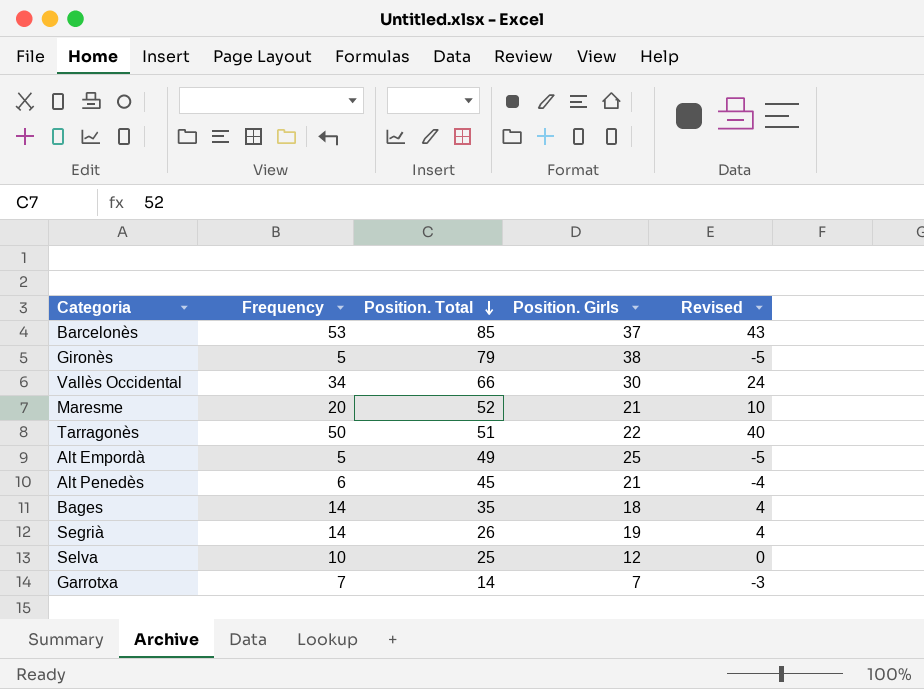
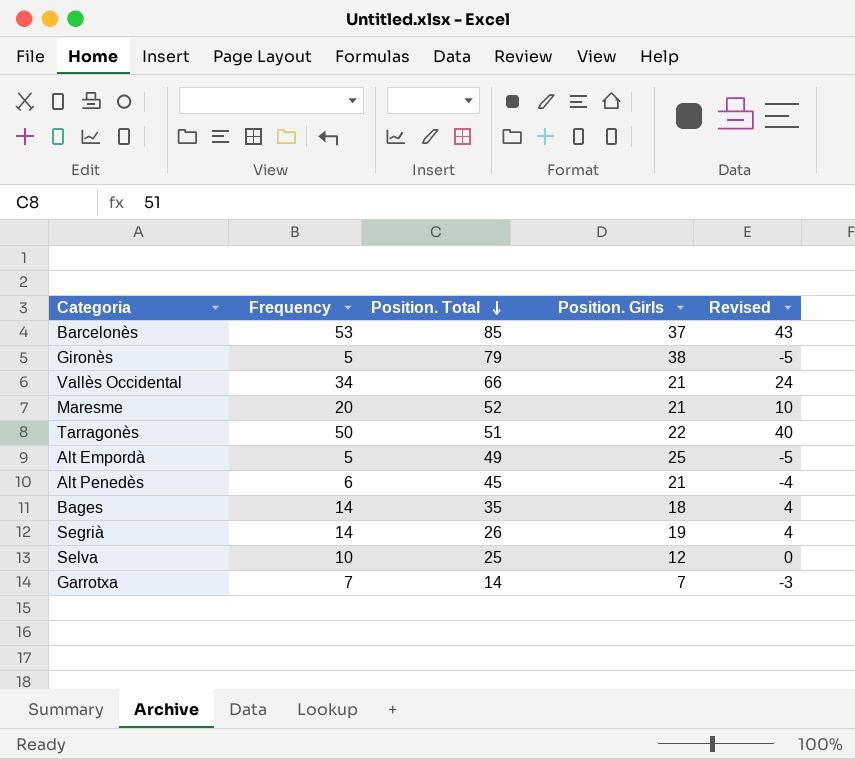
Vallès Occidental | Position. Girls: 30 -> 21

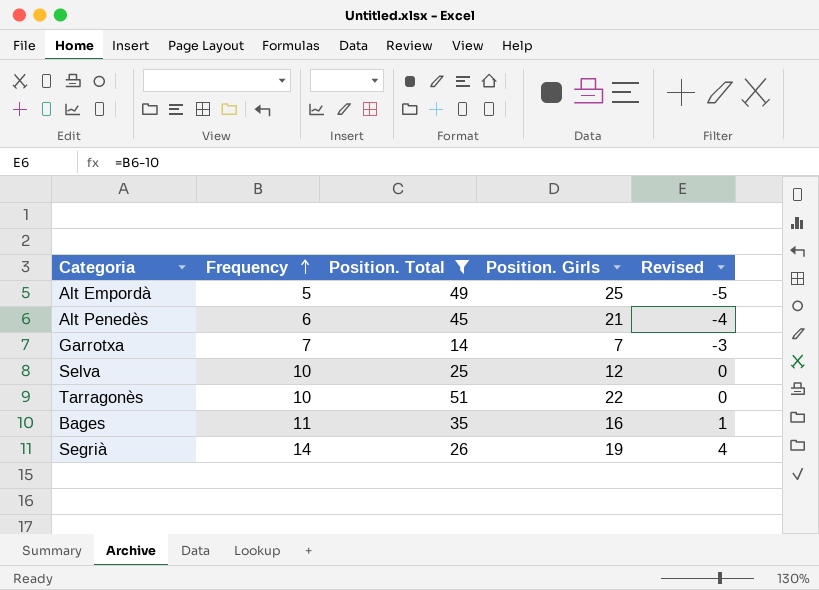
filter: none -> Position. Total <= 51
row order: Position. Total descending -> Frequency ascending
Tarragonès | Frequency: 50 -> 10
Tarragonès | Revised: 40 -> 0
Bages | Frequency: 14 -> 11
Bages | Position. Girls: 18 -> 16
Bages | Revised: 4 -> 1

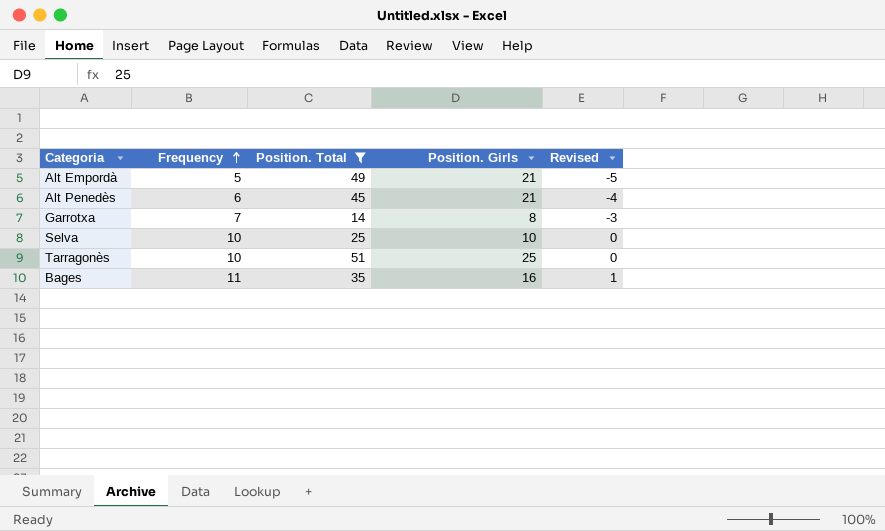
row Segrià: 14 | 26 | 19 | 4 -> none
Alt Empordà | Position. Girls: 25 -> 21
Garrotxa | Position. Girls: 7 -> 8
Selva | Position. Girls: 12 -> 10
Tarragonès | Position. Girls: 22 -> 25

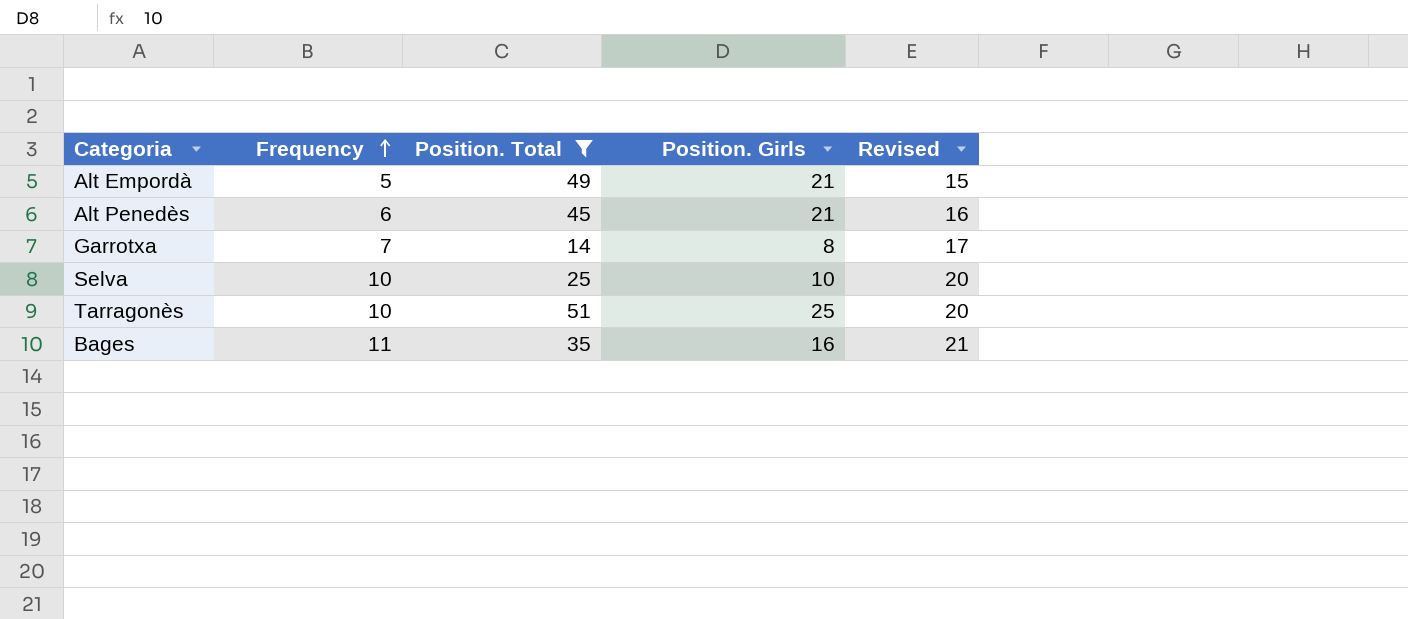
column Revised | formula: [Frequency] - 10 -> [Frequency] + 10

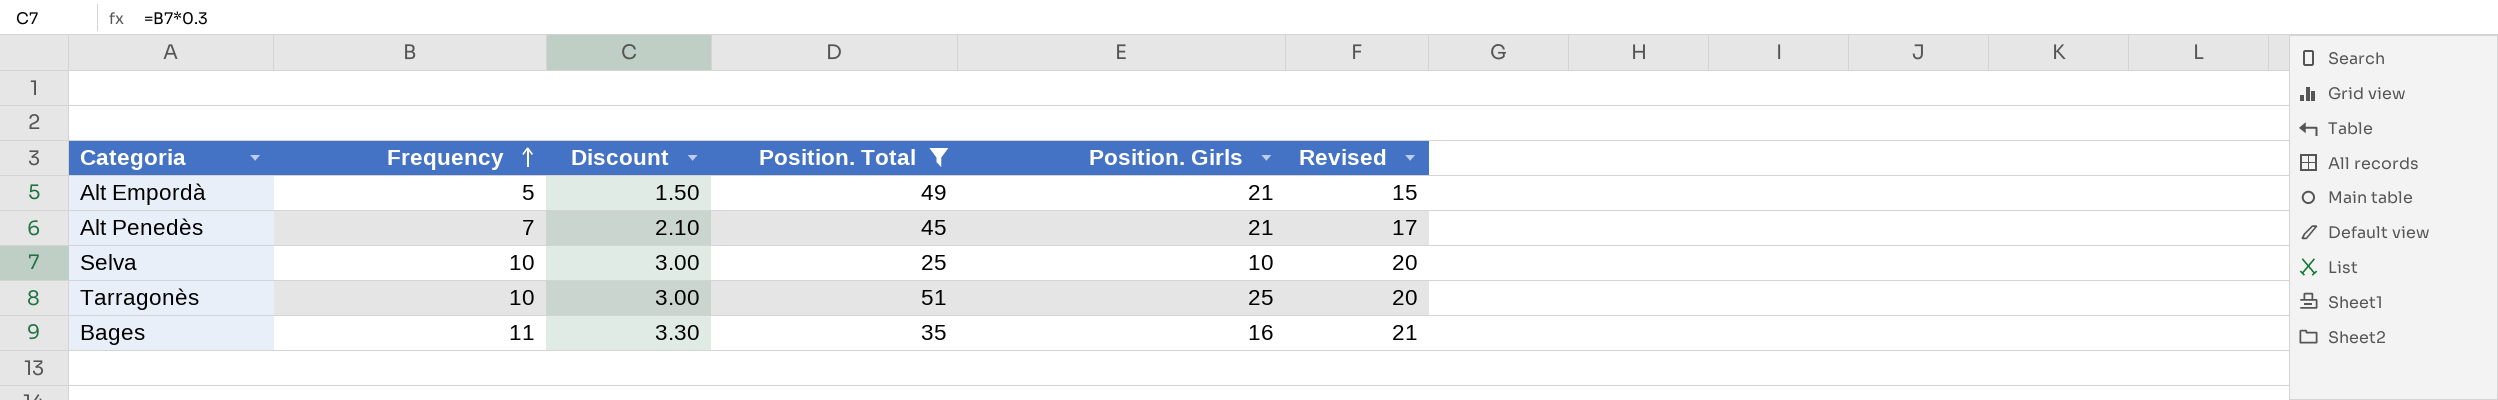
column Discount | formula: none -> [Frequency] * 0.3
row Garrotxa: 7 | 14 | 8 | 17 -> none
Alt Penedès | Frequency: 6 -> 7
Alt Penedès | Revised: 16 -> 17

